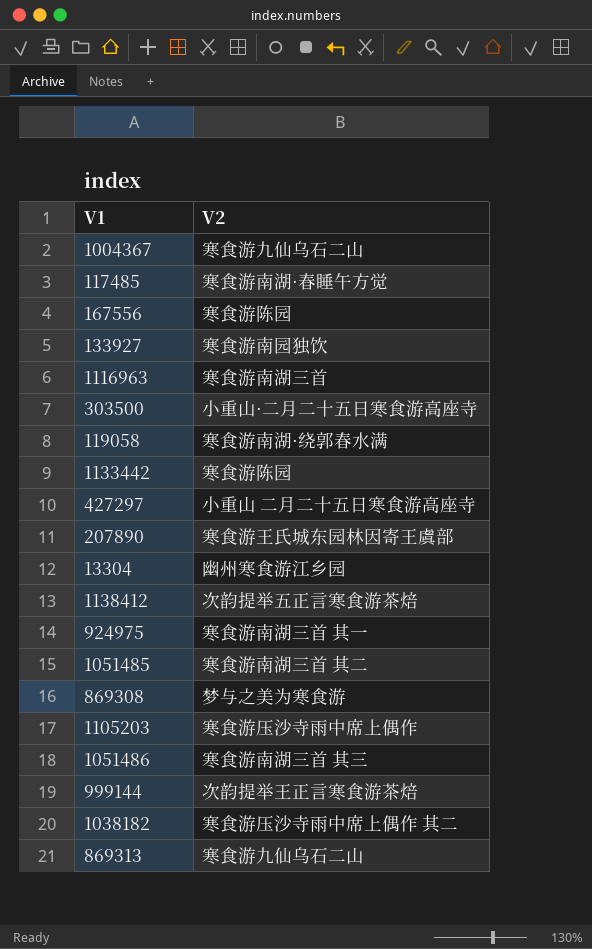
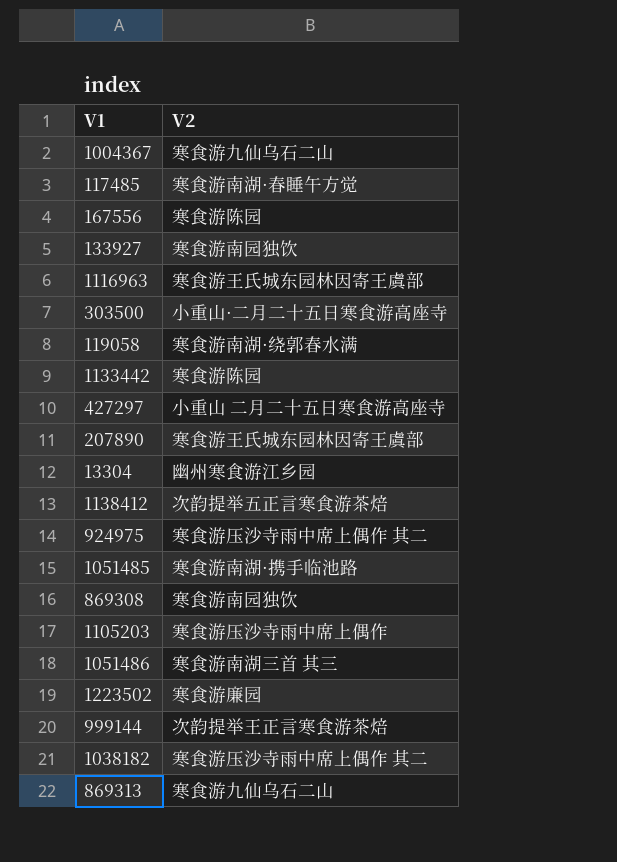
1116963 | V2: 寒食游南湖三首 -> 寒食游王氏城东园林因寄王虞部
924975 | V2: 寒食游南湖三首 其一 -> 寒食游压沙寺雨中席上偶作 其二
1051485 | V2: 寒食游南湖三首 其二 -> 寒食游南湖·携手临池路
869308 | V2: 梦与之美为寒食游 -> 寒食游南园独饮
row 1223502: none -> 寒食游廉园

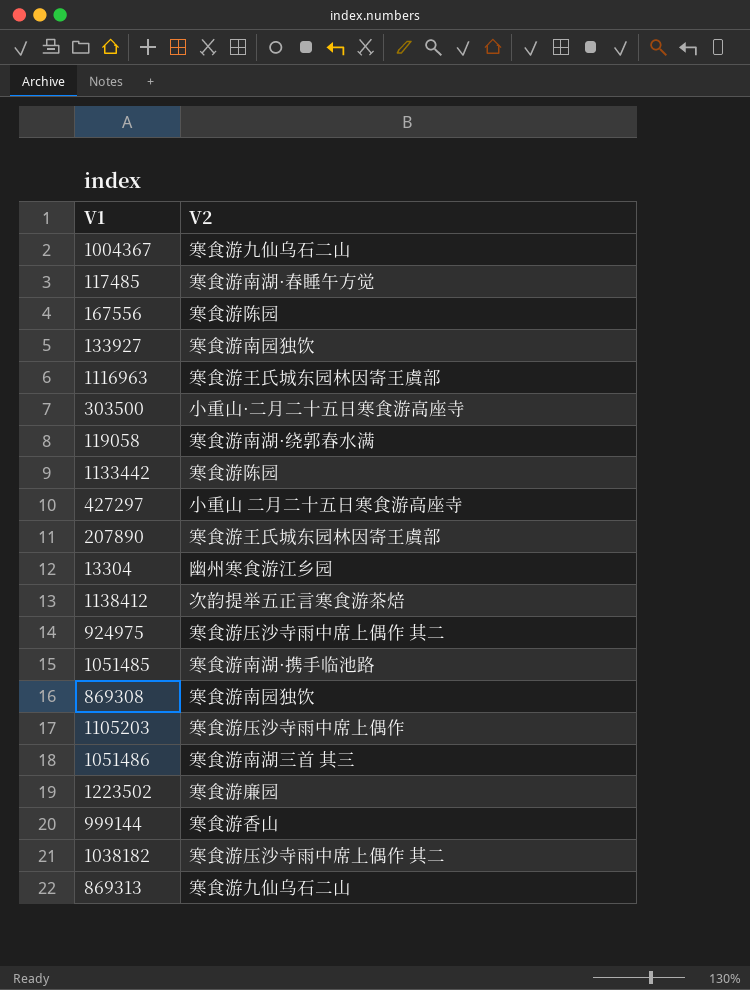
999144 | V2: 次韵提举王正言寒食游茶焙 -> 寒食游香山

